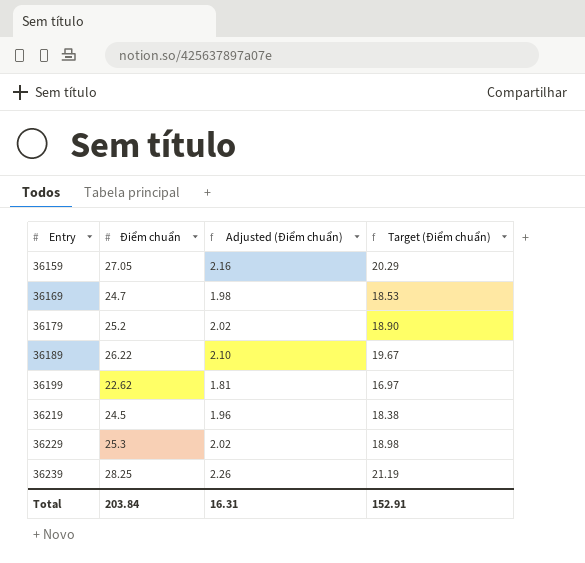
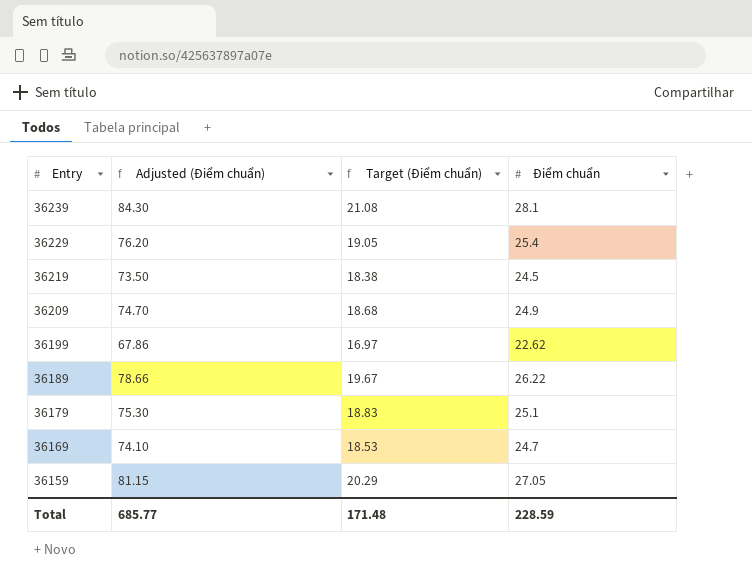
row order: Entry ascending -> Entry descending
column Adjusted (Điểm chuẩn) | formula: [Điểm chuẩn] * 0.08 -> [Điểm chuẩn] * 3
column Điểm chuẩn | position: 2 -> 4
36239 | Target (Điểm chuẩn): 21.19 -> 21.08
36239 | Điểm chuẩn: 28.25 -> 28.1
36229 | Target (Điểm chuẩn): 18.98 -> 19.05
36229 | Điểm chuẩn: 25.3 -> 25.4
row 36209: none -> 74.70 | 18.68 | 24.9
36179 | Target (Điểm chuẩn): 18.90 -> 18.83
36179 | Điểm chuẩn: 25.2 -> 25.1
Total | Adjusted (Điểm chuẩn): 16.31 -> 685.77
Total | Target (Điểm chuẩn): 152.91 -> 171.48
Total | Điểm chuẩn: 203.84 -> 228.59

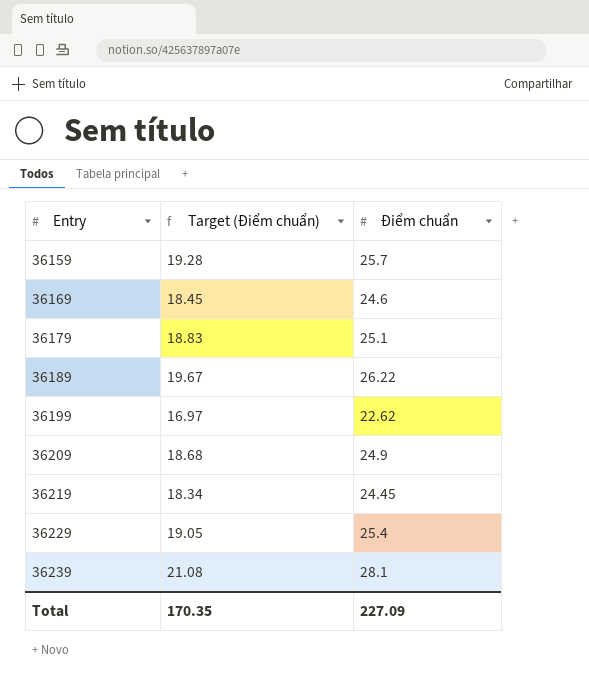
row order: Entry descending -> Entry ascending
column Adjusted (Điểm chuẩn) | formula: [Điểm chuẩn] * 3 -> none
36159 | Target (Điểm chuẩn): 20.29 -> 19.28
36159 | Điểm chuẩn: 27.05 -> 25.7
36169 | Target (Điểm chuẩn): 18.53 -> 18.45
36169 | Điểm chuẩn: 24.7 -> 24.6
36219 | Target (Điểm chuẩn): 18.38 -> 18.34
36219 | Điểm chuẩn: 24.5 -> 24.45
Total | Target (Điểm chuẩn): 171.48 -> 170.35
Total | Điểm chuẩn: 228.59 -> 227.09

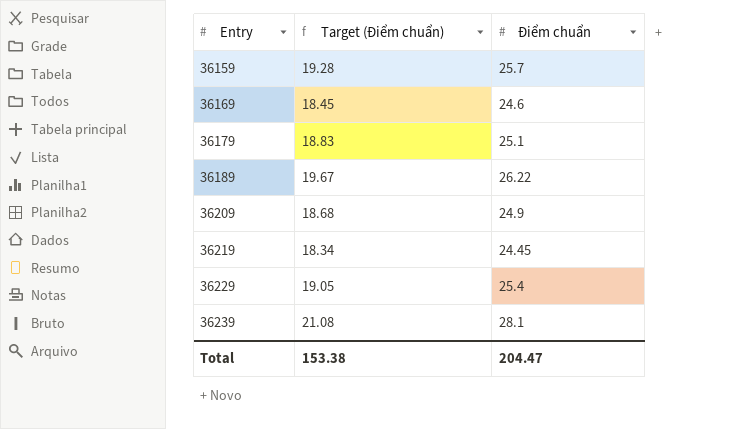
row 36199: 16.97 | 22.62 -> none
Total | Target (Điểm chuẩn): 170.35 -> 153.38
Total | Điểm chuẩn: 227.09 -> 204.47

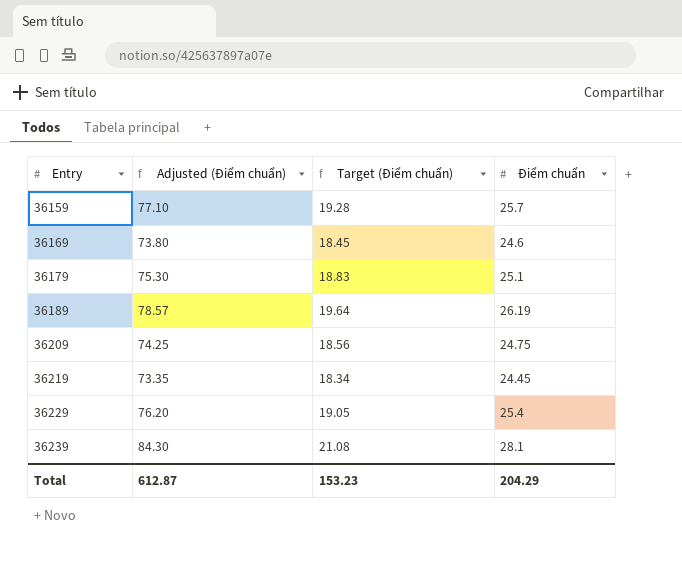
column Adjusted (Điểm chuẩn) | formula: none -> [Điểm chuẩn] * 3
36189 | Target (Điểm chuẩn): 19.67 -> 19.64
36189 | Điểm chuẩn: 26.22 -> 26.19
36209 | Target (Điểm chuẩn): 18.68 -> 18.56
36209 | Điểm chuẩn: 24.9 -> 24.75
Total | Target (Điểm chuẩn): 153.38 -> 153.23
Total | Điểm chuẩn: 204.47 -> 204.29

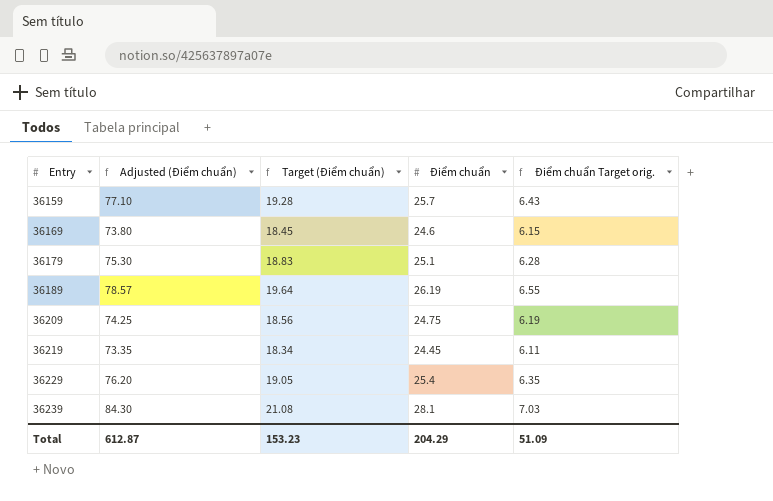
column Điểm chuẩn Target orig. | formula: none -> [Điểm chuẩn] * 0.25

